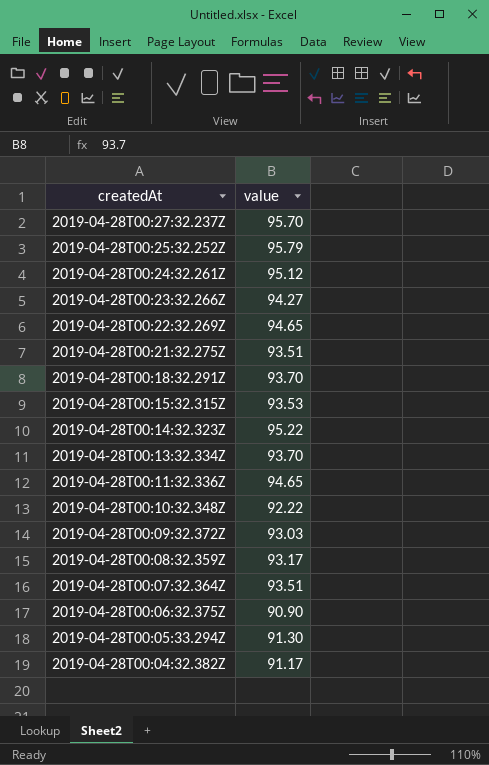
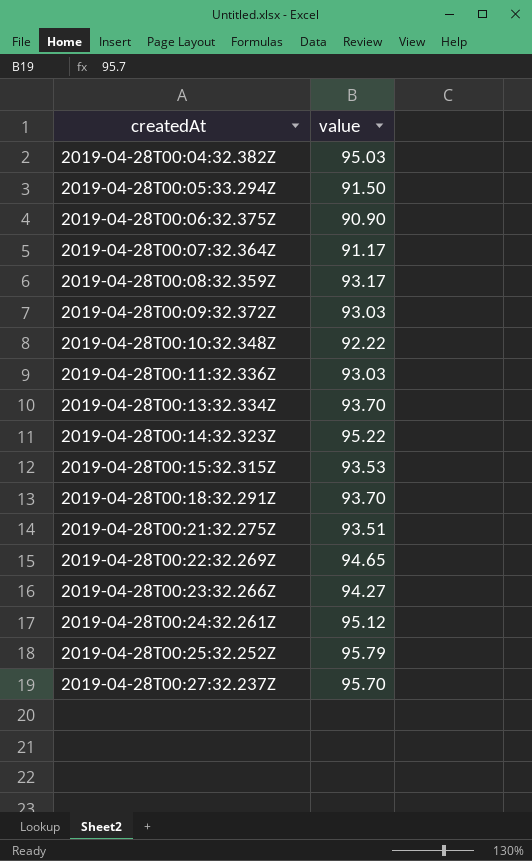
row order: createdAt descending -> createdAt ascending
2019-04-28T00:04:32.382Z | value: 91.17 -> 95.03
2019-04-28T00:05:33.294Z | value: 91.30 -> 91.50
2019-04-28T00:07:32.364Z | value: 93.51 -> 91.17
2019-04-28T00:11:32.336Z | value: 94.65 -> 93.03

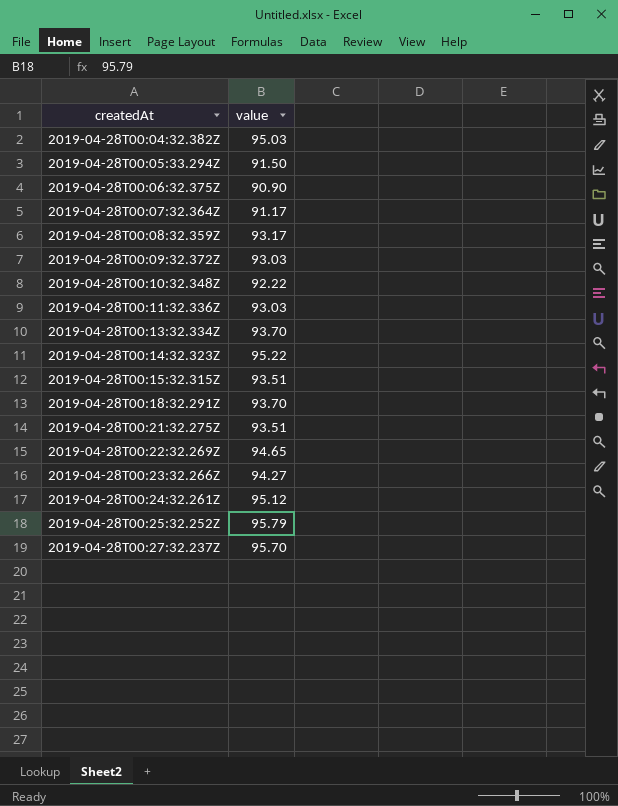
2019-04-28T00:15:32.315Z | value: 93.53 -> 93.51

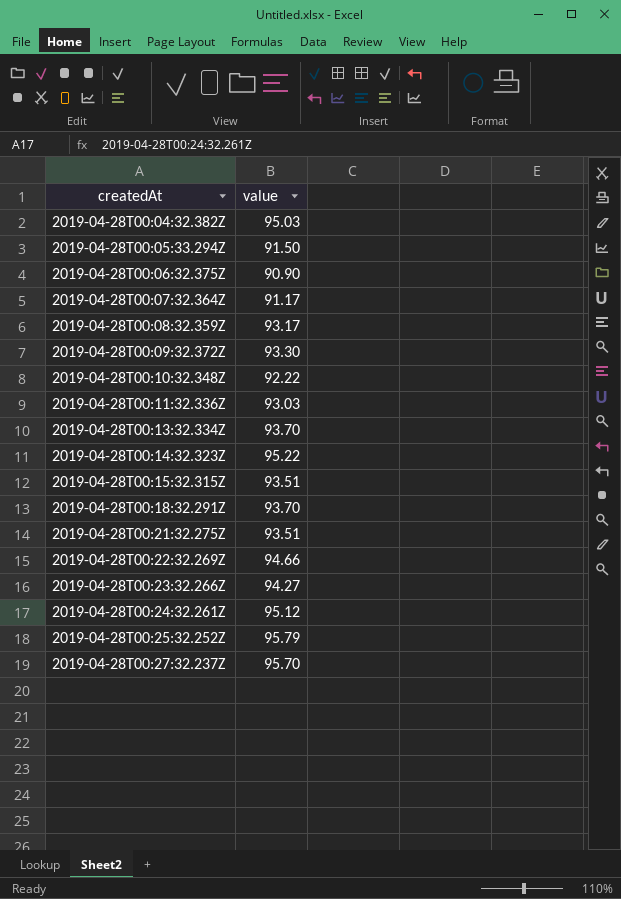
2019-04-28T00:09:32.372Z | value: 93.03 -> 93.30
2019-04-28T00:22:32.269Z | value: 94.65 -> 94.66

